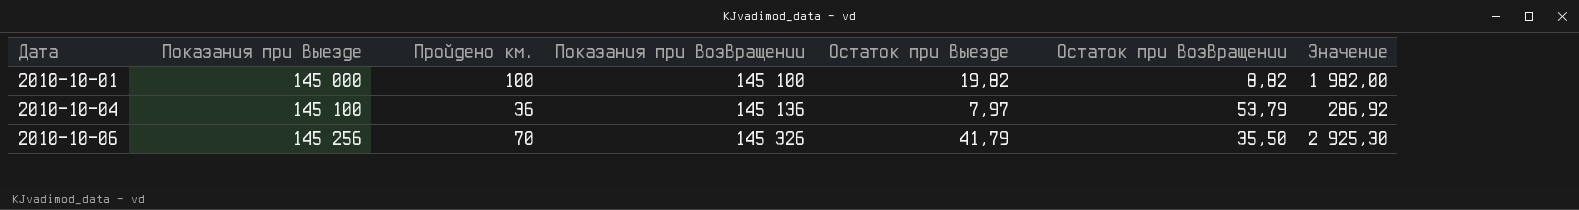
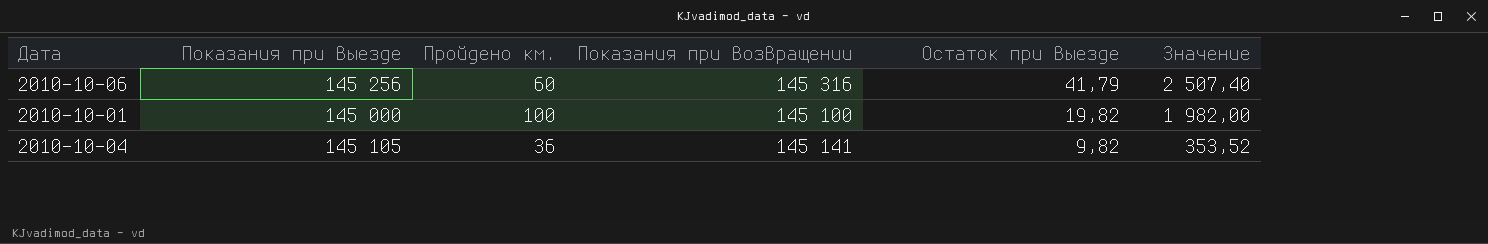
row order: Дата ascending -> Остаток при выезде descending
column Остаток при возвращении | position: 6 -> none
2010-10-06 | Пройдено км.: 70 -> 60
2010-10-06 | Показания при возвращении: 145 326 -> 145 316
2010-10-06 | Значение: 2 925,30 -> 2 507,40
2010-10-04 | Показания при выезде: 145 100 -> 145 105
2010-10-04 | Показания при возвращении: 145 136 -> 145 141
2010-10-04 | Остаток при выезде: 7,97 -> 9,82
2010-10-04 | Значение: 286,92 -> 353,52

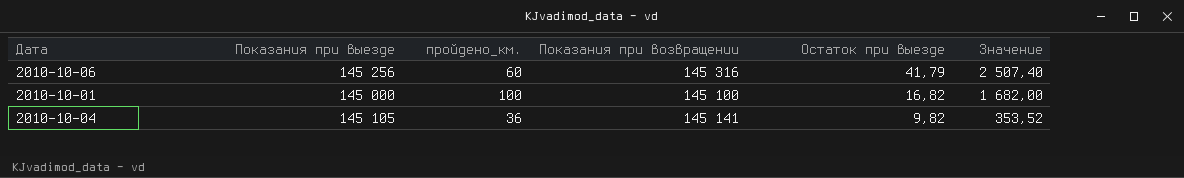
column name: Пройдено км. -> пройдено_км.
2010-10-01 | Остаток при выезде: 19,82 -> 16,82
2010-10-01 | Значение: 1 982,00 -> 1 682,00

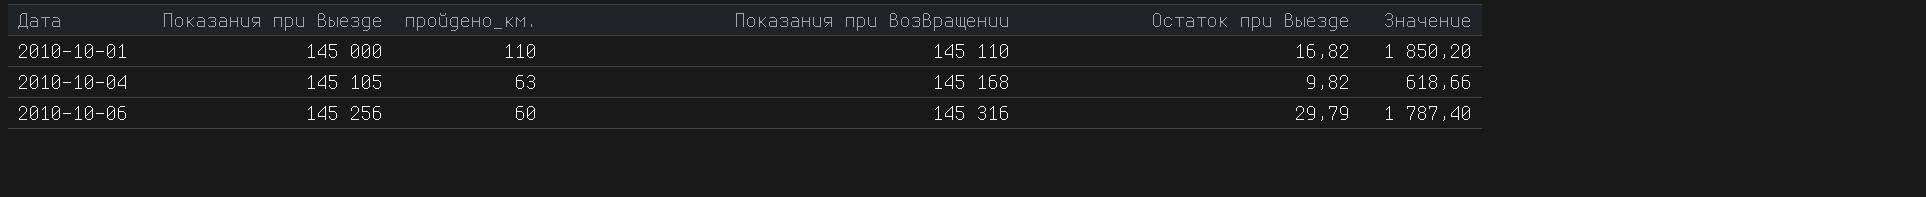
row order: Остаток при выезде descending -> Дата ascending
2010-10-01 | пройдено_км.: 100 -> 110
2010-10-01 | Показания при возвращении: 145 100 -> 145 110
2010-10-01 | Значение: 1 682,00 -> 1 850,20
2010-10-04 | пройдено_км.: 36 -> 63
2010-10-04 | Показания при возвращении: 145 141 -> 145 168
2010-10-04 | Значение: 353,52 -> 618,66
2010-10-06 | Остаток при выезде: 41,79 -> 29,79
2010-10-06 | Значение: 2 507,40 -> 1 787,40

